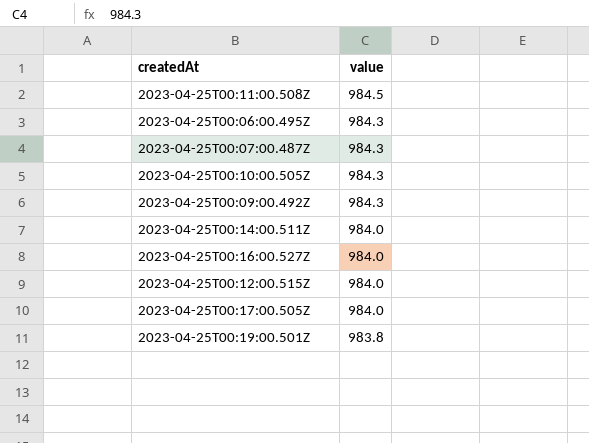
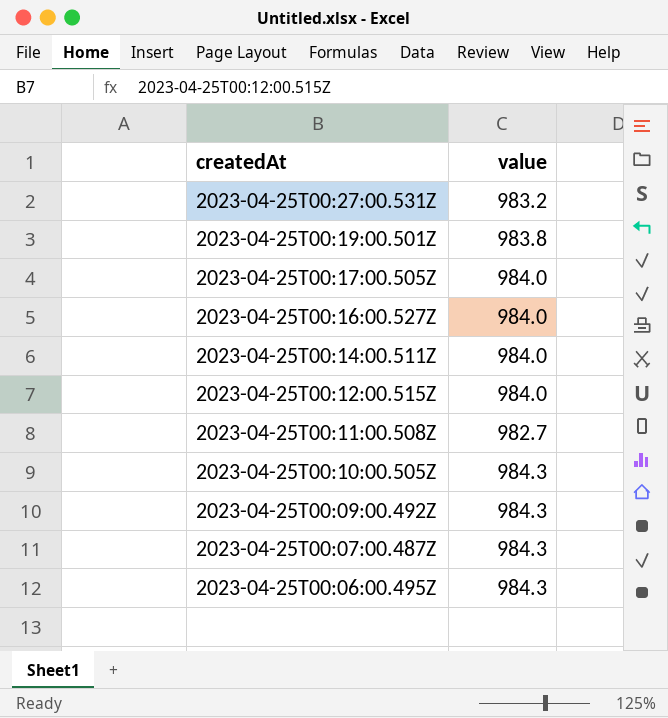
row order: value descending -> createdAt descending
row 2023-04-25T00:27:00.531Z: none -> 983.2
2023-04-25T00:11:00.508Z | value: 984.5 -> 982.7

